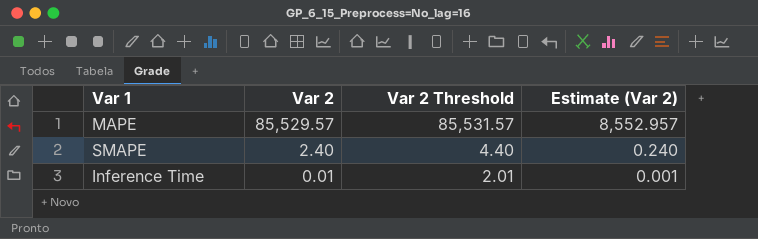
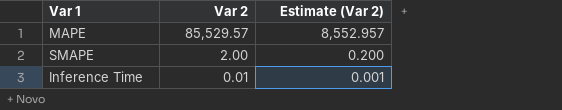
column Var 2 Threshold | formula: [Var 2] + 2 -> none
SMAPE | Var 2: 2.40 -> 2.00
SMAPE | Estimate (Var 2): 0.240 -> 0.200

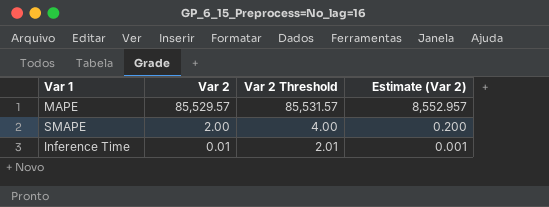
column Var 2 Threshold | formula: none -> [Var 2] + 2

